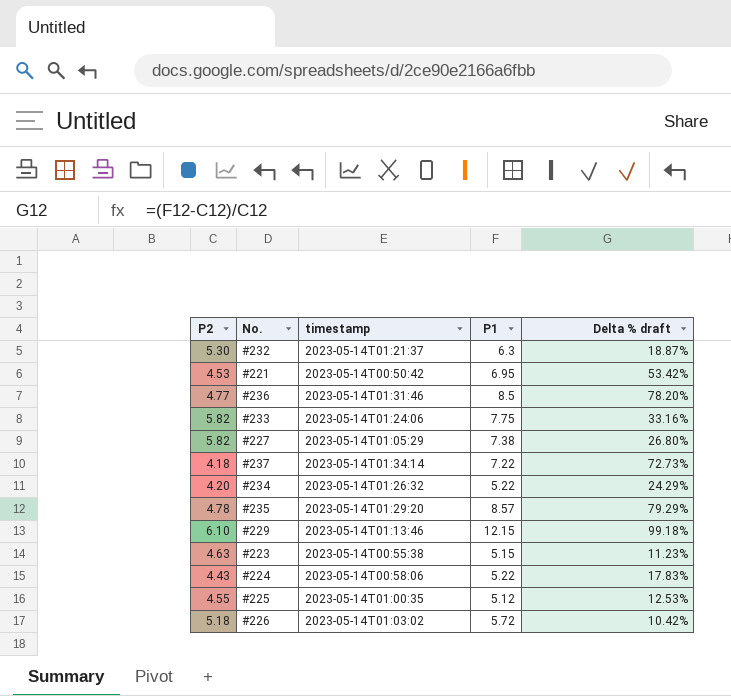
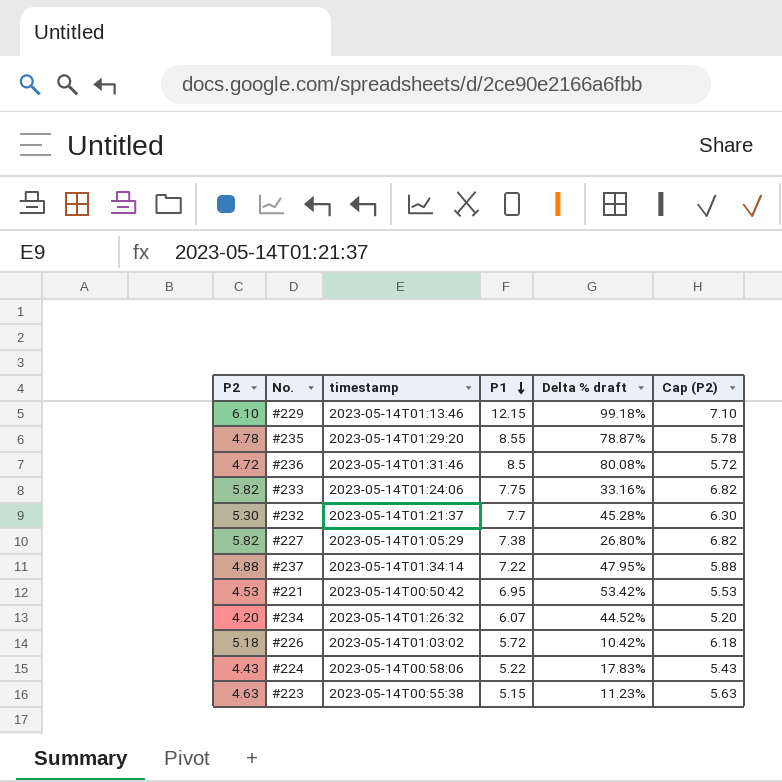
row order: none -> P1 descending
column Cap (P2) | formula: none -> [P2] + 1
row #225: 4.55 | 2023-05-14T01:00:35 | 5.12 | 12.53% -> none
#235 | P1: 8.57 -> 8.55
#235 | Delta % draft: 79.29% -> 78.87%
#236 | P2: 4.77 -> 4.72
#236 | Delta % draft: 78.20% -> 80.08%
#232 | P1: 6.3 -> 7.7
#232 | Delta % draft: 18.87% -> 45.28%
#237 | P2: 4.18 -> 4.88
#237 | Delta % draft: 72.73% -> 47.95%
#234 | P1: 5.22 -> 6.07
#234 | Delta % draft: 24.29% -> 44.52%

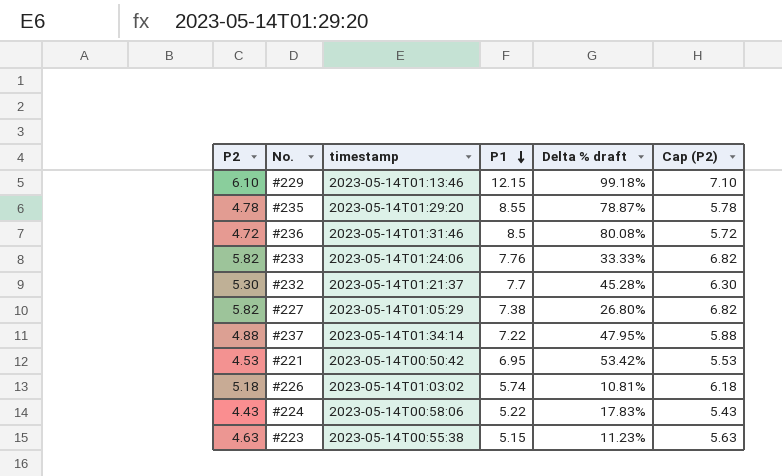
row #234: 4.20 | 2023-05-14T01:26:32 | 6.07 | 44.52% | 5.20 -> none
#233 | P1: 7.75 -> 7.76
#233 | Delta % draft: 33.16% -> 33.33%
#226 | P1: 5.72 -> 5.74
#226 | Delta % draft: 10.42% -> 10.81%

